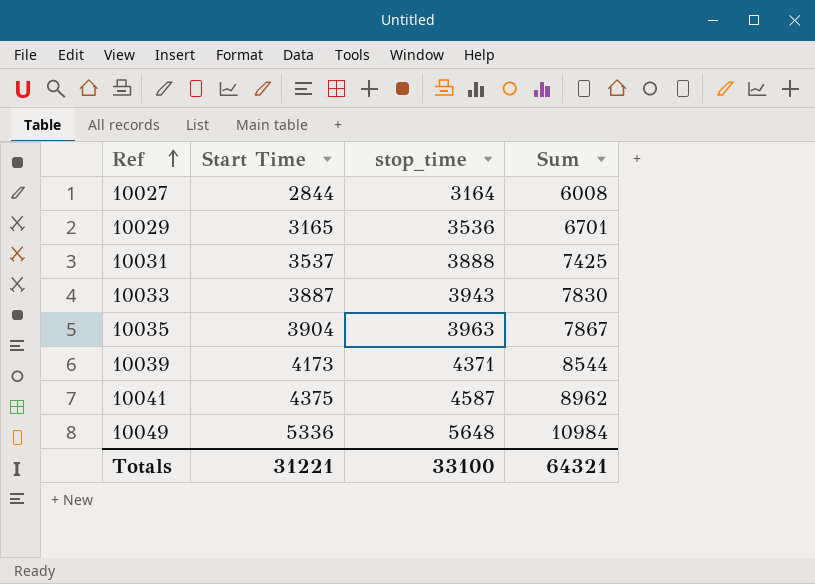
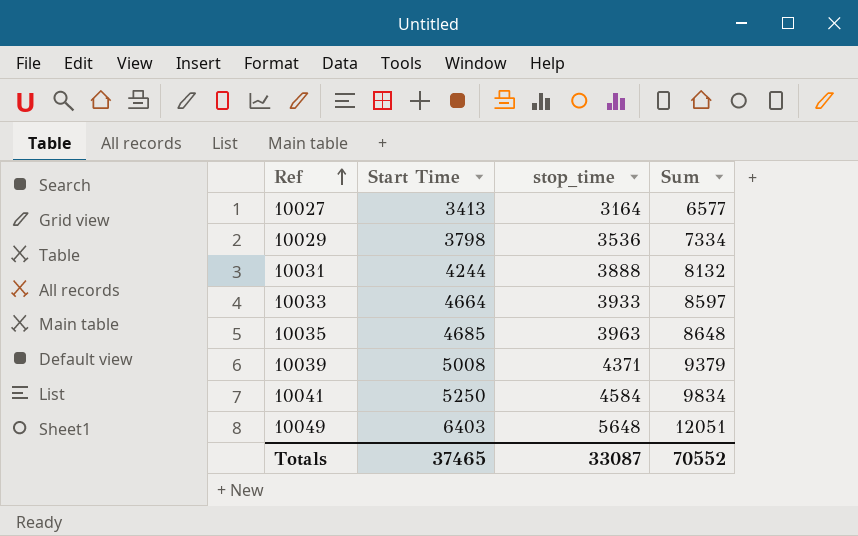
10027 | Start Time: 2844 -> 3413
10027 | Sum: 6008 -> 6577
10029 | Start Time: 3165 -> 3798
10029 | Sum: 6701 -> 7334
10031 | Start Time: 3537 -> 4244
10031 | Sum: 7425 -> 8132
10033 | Start Time: 3887 -> 4664
10033 | stop_time: 3943 -> 3933
10033 | Sum: 7830 -> 8597
10035 | Start Time: 3904 -> 4685
10035 | Sum: 7867 -> 8648
10039 | Start Time: 4173 -> 5008
10039 | Sum: 8544 -> 9379
10041 | Start Time: 4375 -> 5250
10041 | stop_time: 4587 -> 4584
10041 | Sum: 8962 -> 9834
10049 | Start Time: 5336 -> 6403
10049 | Sum: 10984 -> 12051
Totals | Start Time: 31221 -> 37465
Totals | stop_time: 33100 -> 33087
Totals | Sum: 64321 -> 70552

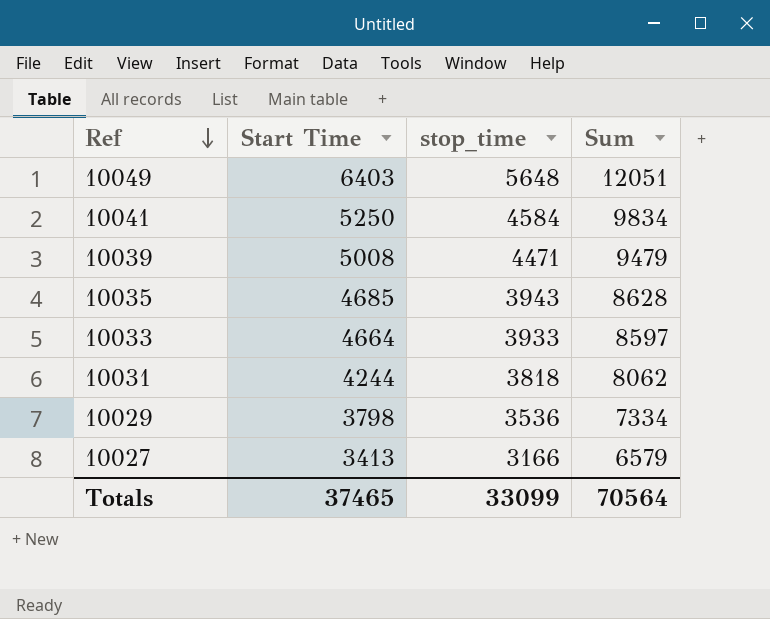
row order: Ref ascending -> Ref descending
10039 | stop_time: 4371 -> 4471
10039 | Sum: 9379 -> 9479
10035 | stop_time: 3963 -> 3943
10035 | Sum: 8648 -> 8628
10031 | stop_time: 3888 -> 3818
10031 | Sum: 8132 -> 8062
10027 | stop_time: 3164 -> 3166
10027 | Sum: 6577 -> 6579
Totals | stop_time: 33087 -> 33099
Totals | Sum: 70552 -> 70564

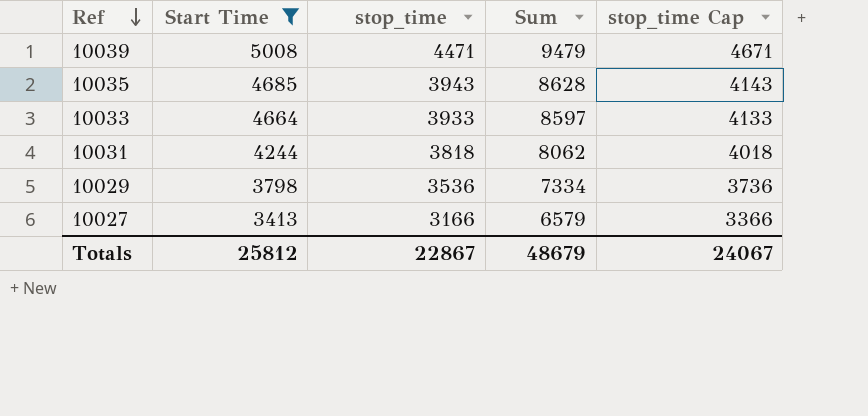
filter: none -> Start Time <= 5008
column stop_time Cap | formula: none -> [stop_time] + 200
Totals | Start Time: 37465 -> 25812
Totals | stop_time: 33099 -> 22867
Totals | Sum: 70564 -> 48679

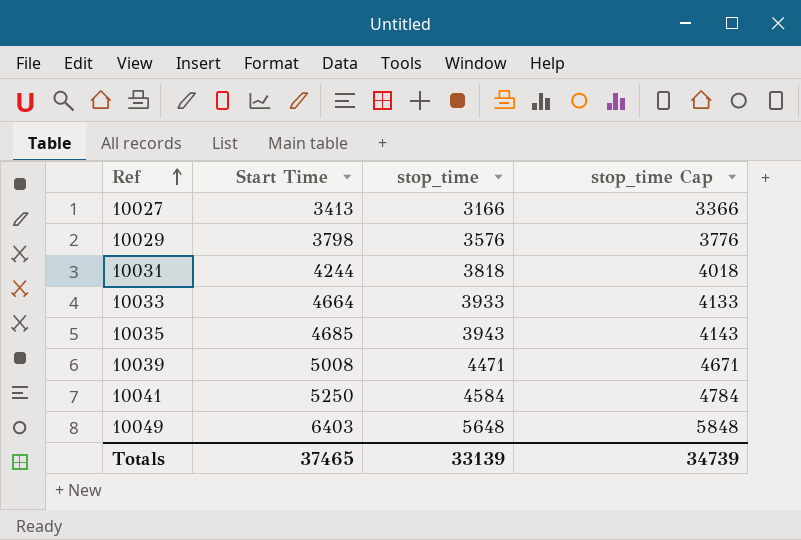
filter: Start Time <= 5008 -> none
row order: Ref descending -> Ref ascending
column Sum | formula: [Start Time] + [stop_time] -> none
10029 | stop_time: 3536 -> 3576
10029 | stop_time Cap: 3736 -> 3776
Totals | Start Time: 25812 -> 37465
Totals | stop_time: 22867 -> 33139
Totals | stop_time Cap: 24067 -> 34739

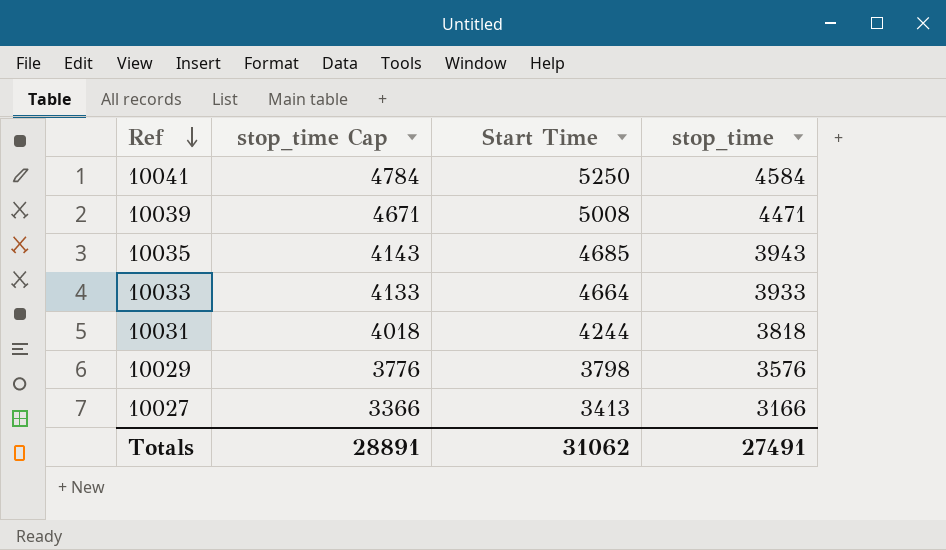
row order: Ref ascending -> Ref descending
column stop_time Cap | position: 4 -> 2
row 10049: 6403 | 5648 | 5848 -> none
Totals | stop_time Cap: 34739 -> 28891
Totals | Start Time: 37465 -> 31062
Totals | stop_time: 33139 -> 27491

